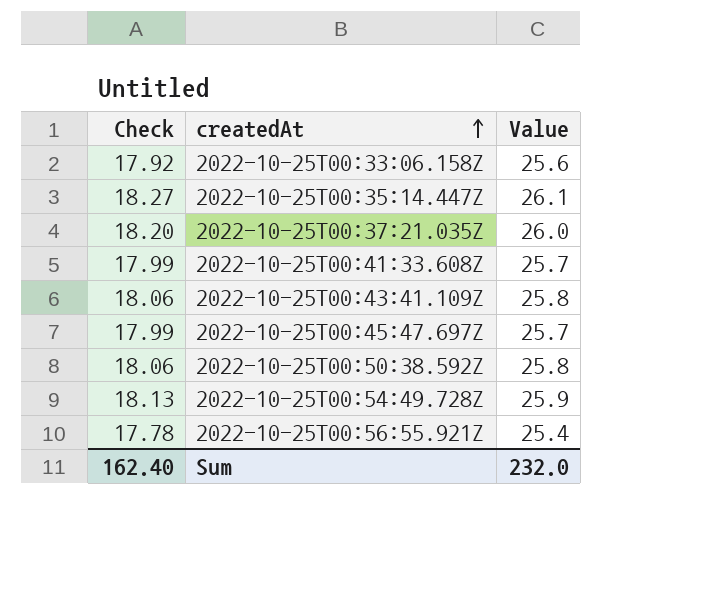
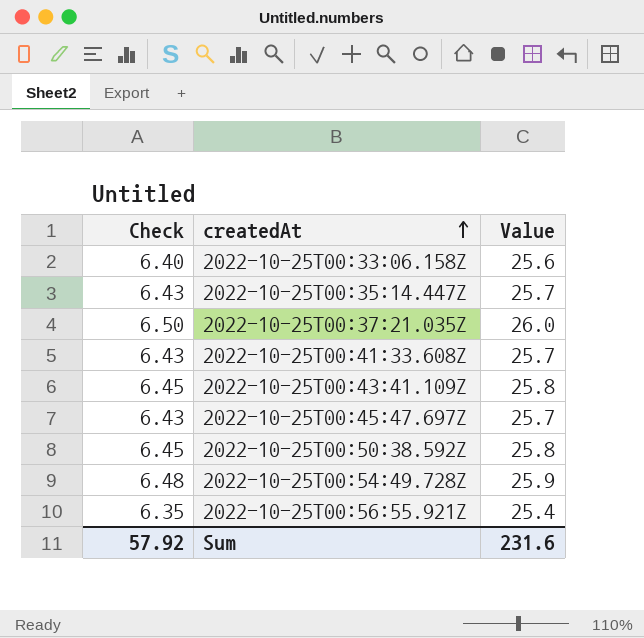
column Check | formula: [Value] * 0.7 -> [Value] * 0.25
2022-10-25T00:35:14.447Z | Value: 26.1 -> 25.7
Sum | Check: 162.40 -> 57.92
Sum | Value: 232.0 -> 231.6

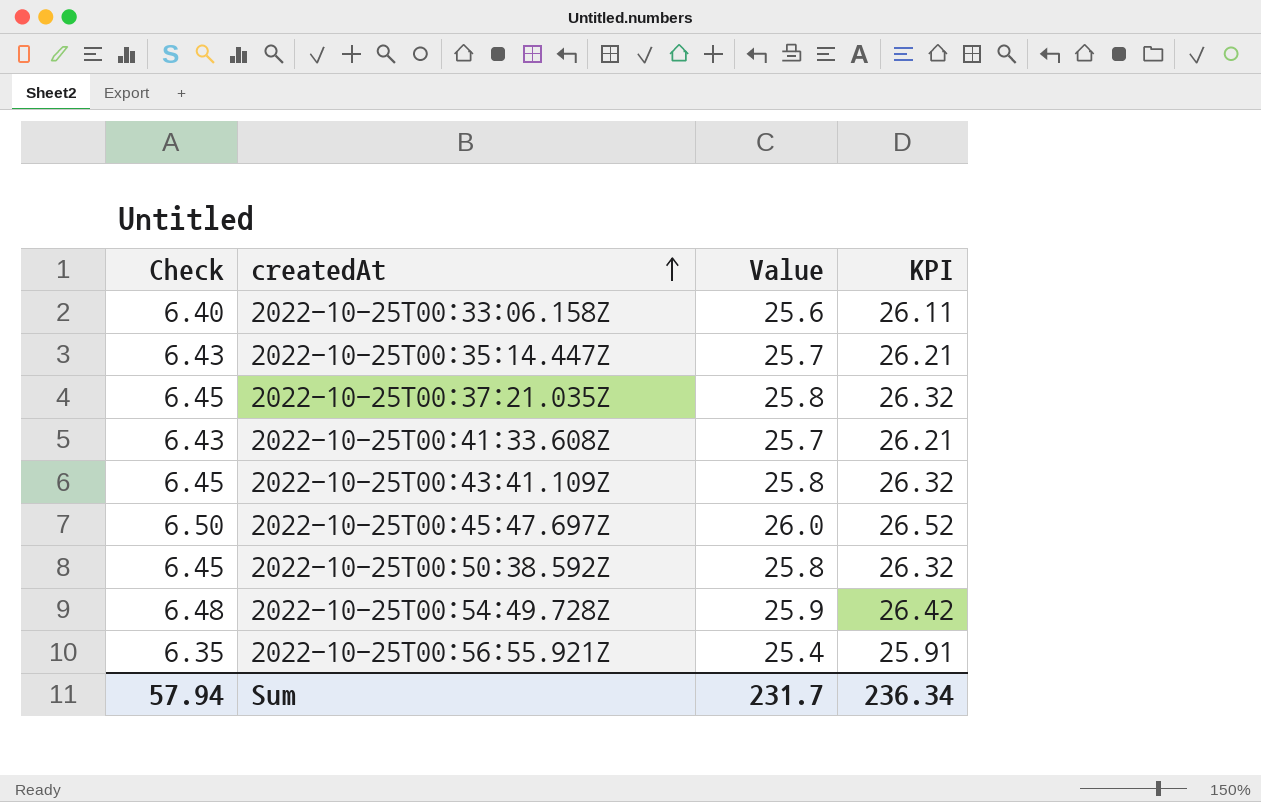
column KPI | formula: none -> [Value] * 1.02
2022-10-25T00:37:21.035Z | Check: 6.50 -> 6.45
2022-10-25T00:37:21.035Z | Value: 26.0 -> 25.8
2022-10-25T00:45:47.697Z | Check: 6.43 -> 6.50
2022-10-25T00:45:47.697Z | Value: 25.7 -> 26.0
Sum | Check: 57.92 -> 57.94
Sum | Value: 231.6 -> 231.7

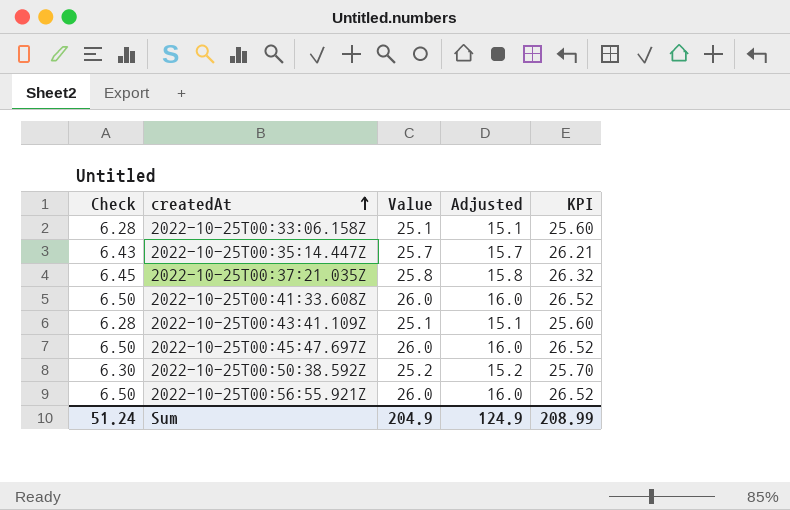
column Adjusted | formula: none -> [Value] - 10
row 2022-10-25T00:54:49.728Z: 6.48 | 25.9 | 26.42 -> none
2022-10-25T00:33:06.158Z | Check: 6.40 -> 6.28
2022-10-25T00:33:06.158Z | Value: 25.6 -> 25.1
2022-10-25T00:33:06.158Z | KPI: 26.11 -> 25.60
2022-10-25T00:41:33.608Z | Check: 6.43 -> 6.50
2022-10-25T00:41:33.608Z | Value: 25.7 -> 26.0
2022-10-25T00:41:33.608Z | KPI: 26.21 -> 26.52
2022-10-25T00:43:41.109Z | Check: 6.45 -> 6.28
2022-10-25T00:43:41.109Z | Value: 25.8 -> 25.1
2022-10-25T00:43:41.109Z | KPI: 26.32 -> 25.60
2022-10-25T00:50:38.592Z | Check: 6.45 -> 6.30
2022-10-25T00:50:38.592Z | Value: 25.8 -> 25.2
2022-10-25T00:50:38.592Z | KPI: 26.32 -> 25.70
2022-10-25T00:56:55.921Z | Check: 6.35 -> 6.50
2022-10-25T00:56:55.921Z | Value: 25.4 -> 26.0
2022-10-25T00:56:55.921Z | KPI: 25.91 -> 26.52
Sum | Check: 57.94 -> 51.24
Sum | Value: 231.7 -> 204.9
Sum | KPI: 236.34 -> 208.99

